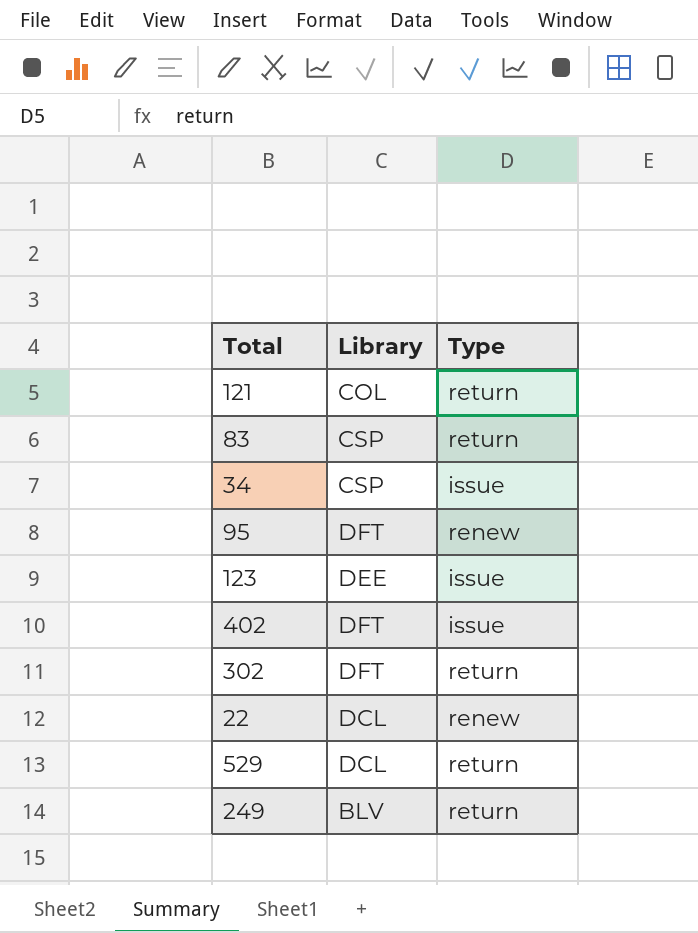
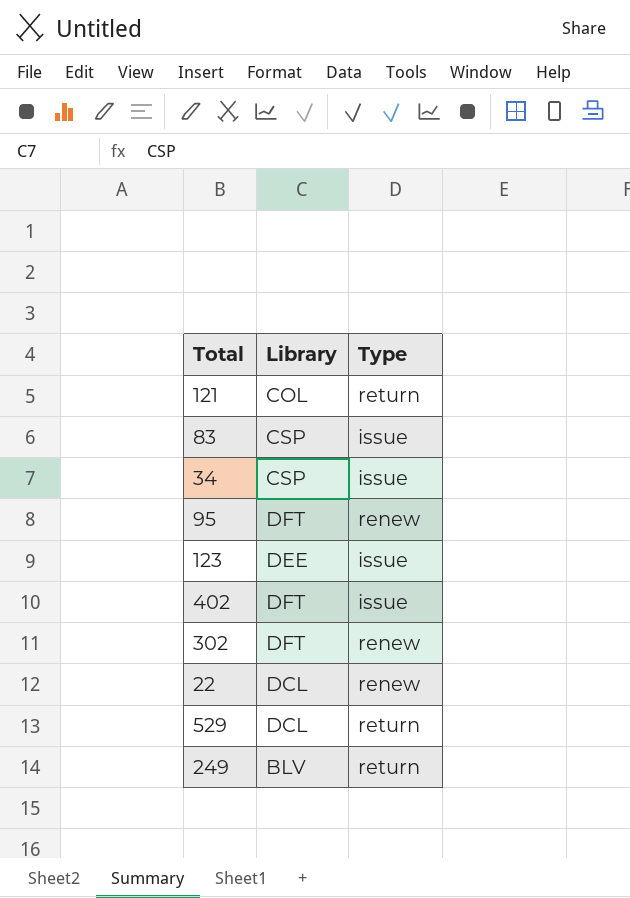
83 | Type: return -> issue
302 | Type: return -> renew

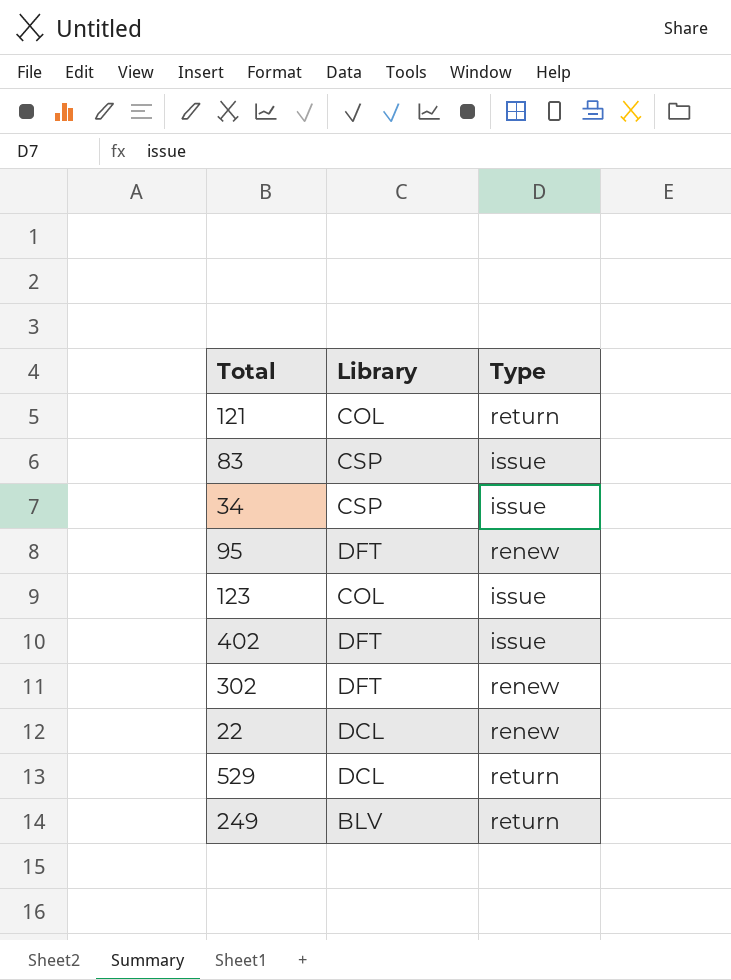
123 | Library: DEE -> COL

